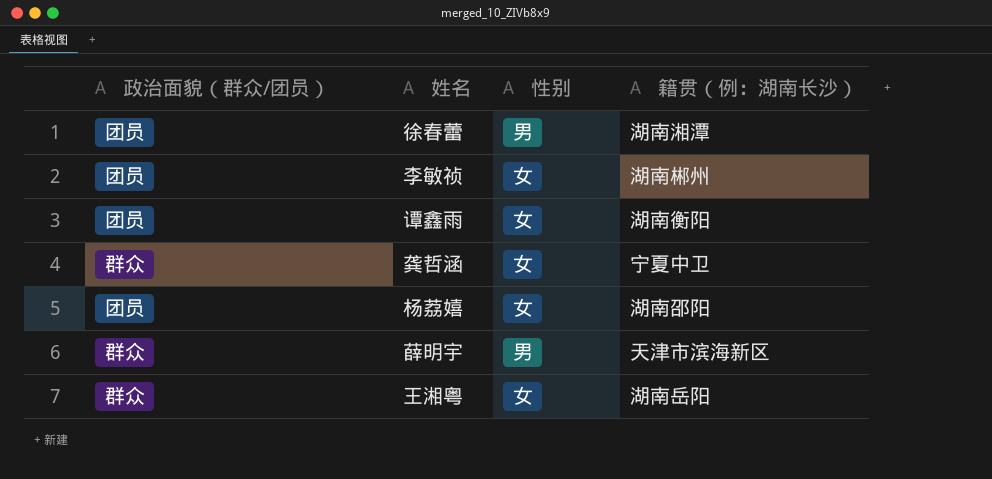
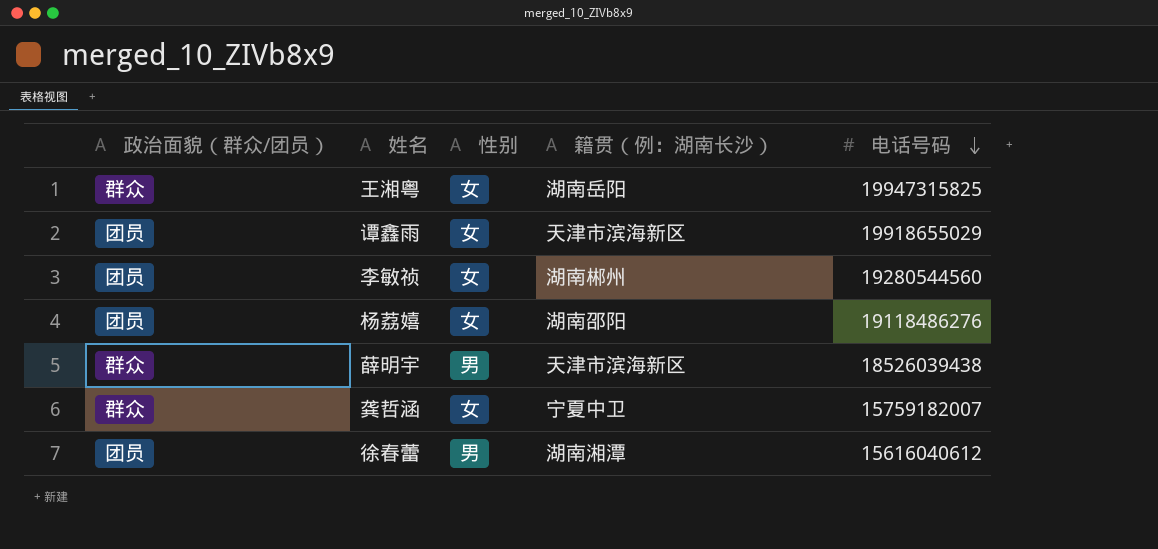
row order: none -> 电话号码 descending
column 电话号码 | position: none -> 5
谭鑫雨 | 籍贯（例：湖南长沙）: 湖南衡阳 -> 天津市滨海新区

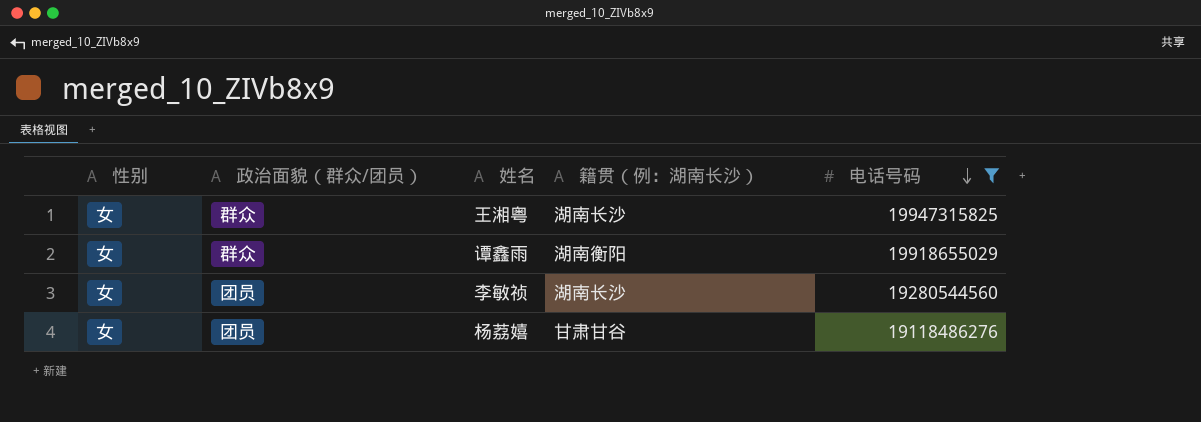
filter: none -> 电话号码 >= 19118486276
column 性别 | position: 3 -> 1
王湘粤 | 籍贯（例：湖南长沙）: 湖南岳阳 -> 湖南长沙
谭鑫雨 | 政治面貌（群众/团员）: 团员 -> 群众
谭鑫雨 | 籍贯（例：湖南长沙）: 天津市滨海新区 -> 湖南衡阳
李敏祯 | 籍贯（例：湖南长沙）: 湖南郴州 -> 湖南长沙
杨荔嬉 | 籍贯（例：湖南长沙）: 湖南邵阳 -> 甘肃甘谷

